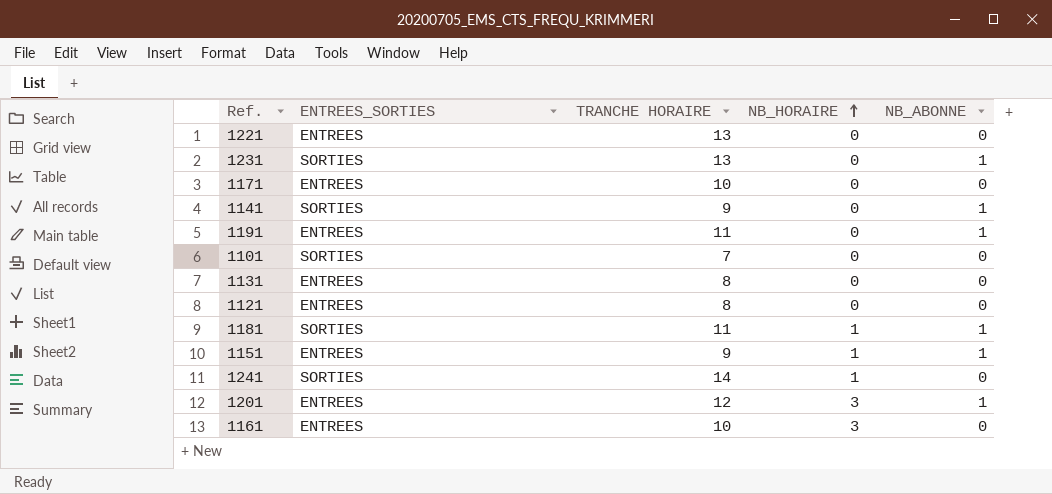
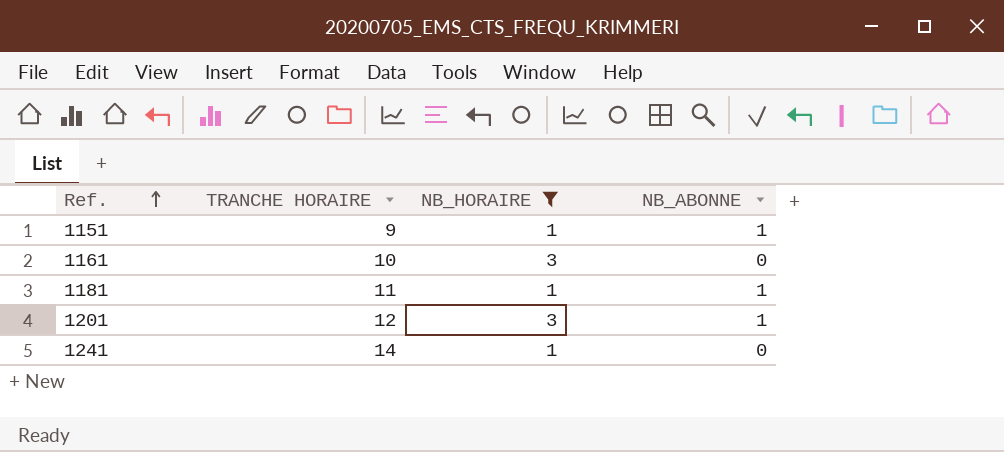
filter: none -> NB_HORAIRE != 0
row order: NB_HORAIRE ascending -> Ref. ascending
column ENTREES_SORTIES | position: 2 -> none

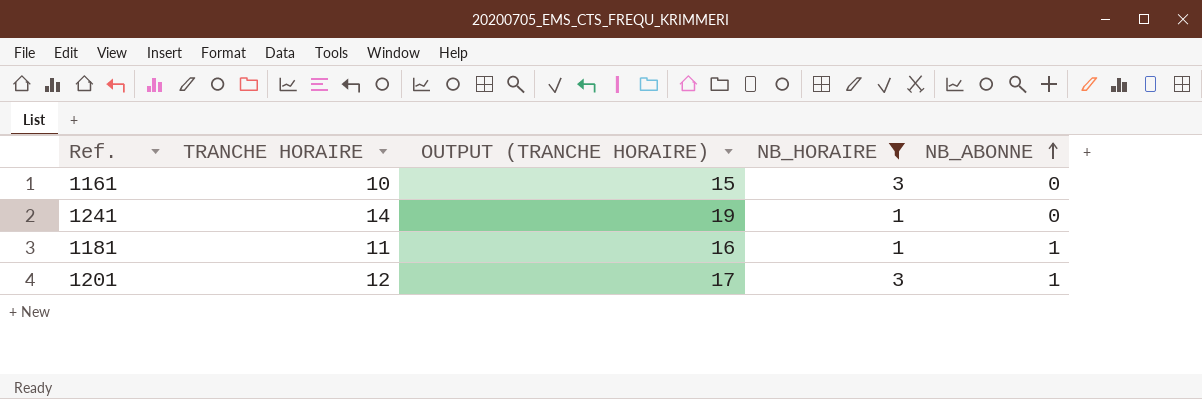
row order: Ref. ascending -> NB_ABONNE ascending
column OUTPUT (TRANCHE HORAIRE) | formula: none -> [TRANCHE HORAIRE] + 5
row 1151: 9 | 1 | 1 -> none

